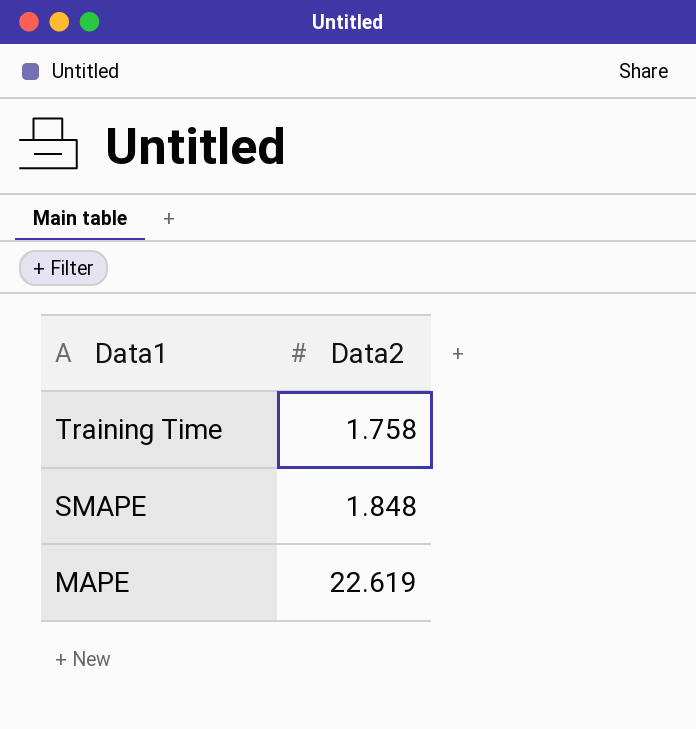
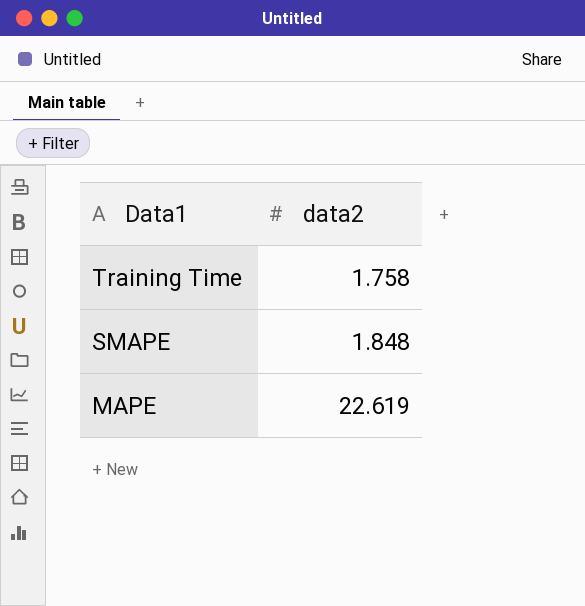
column name: Data2 -> data2

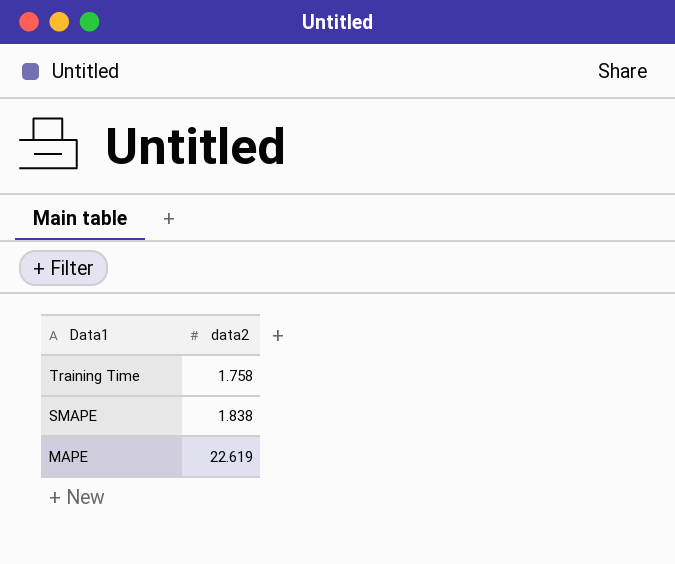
SMAPE | data2: 1.848 -> 1.838

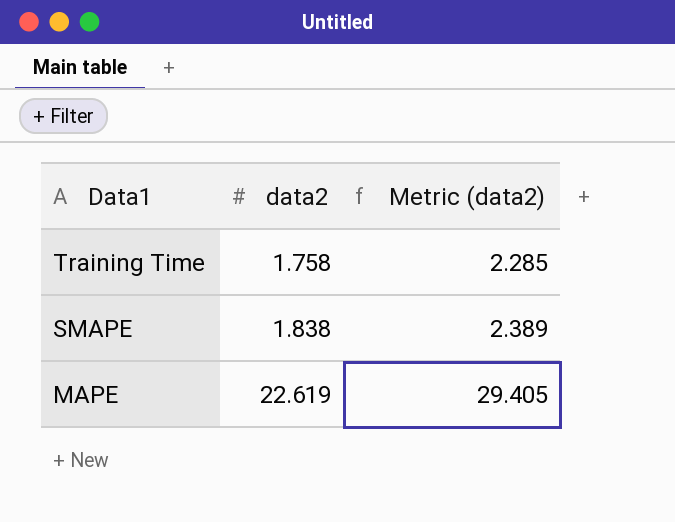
column Metric (data2) | formula: none -> [data2] * 1.3

